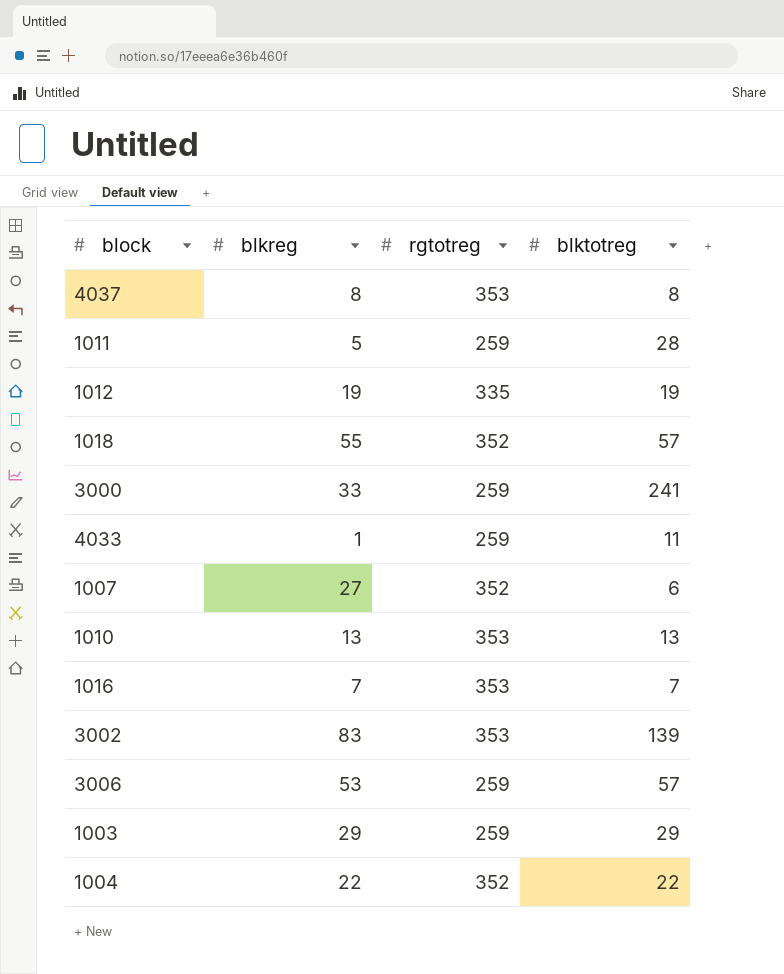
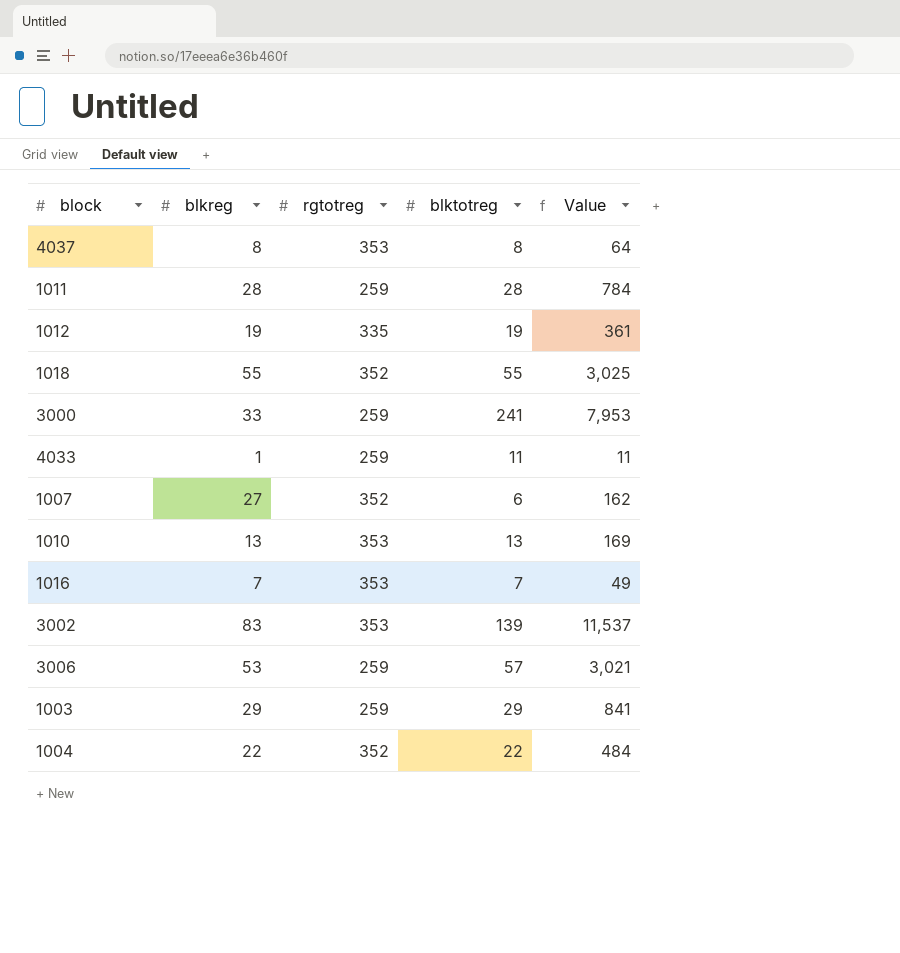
column Value | formula: none -> [blkreg] * [blktotreg]
1011 | blkreg: 5 -> 28
1018 | blktotreg: 57 -> 55

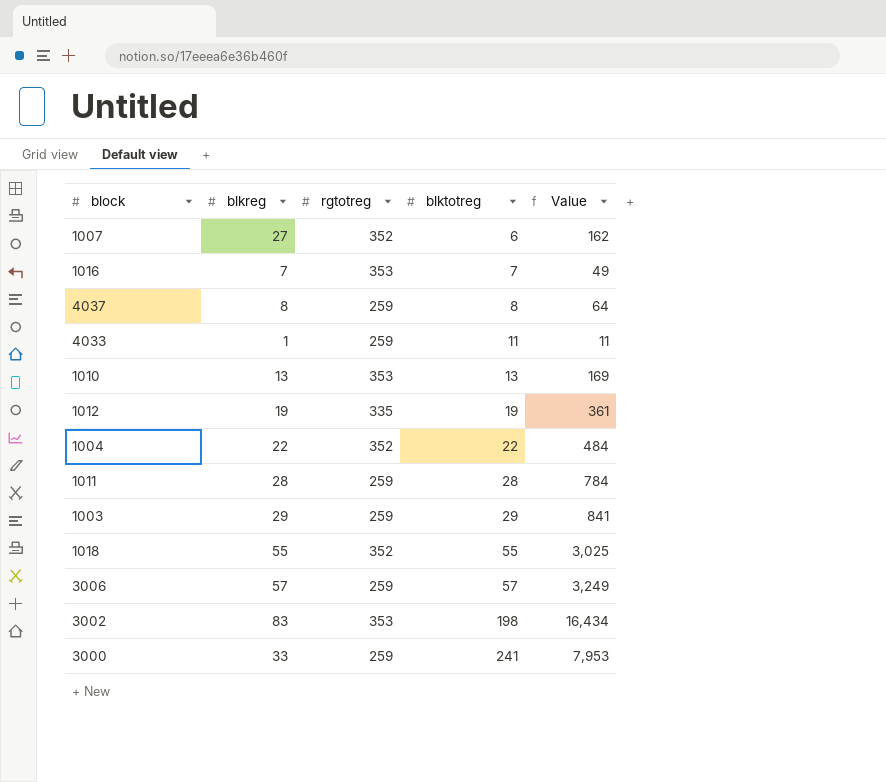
row order: none -> blktotreg ascending
4037 | rgtotreg: 353 -> 259
3006 | blkreg: 53 -> 57
3006 | Value: 3,021 -> 3,249
3002 | blktotreg: 139 -> 198
3002 | Value: 11,537 -> 16,434

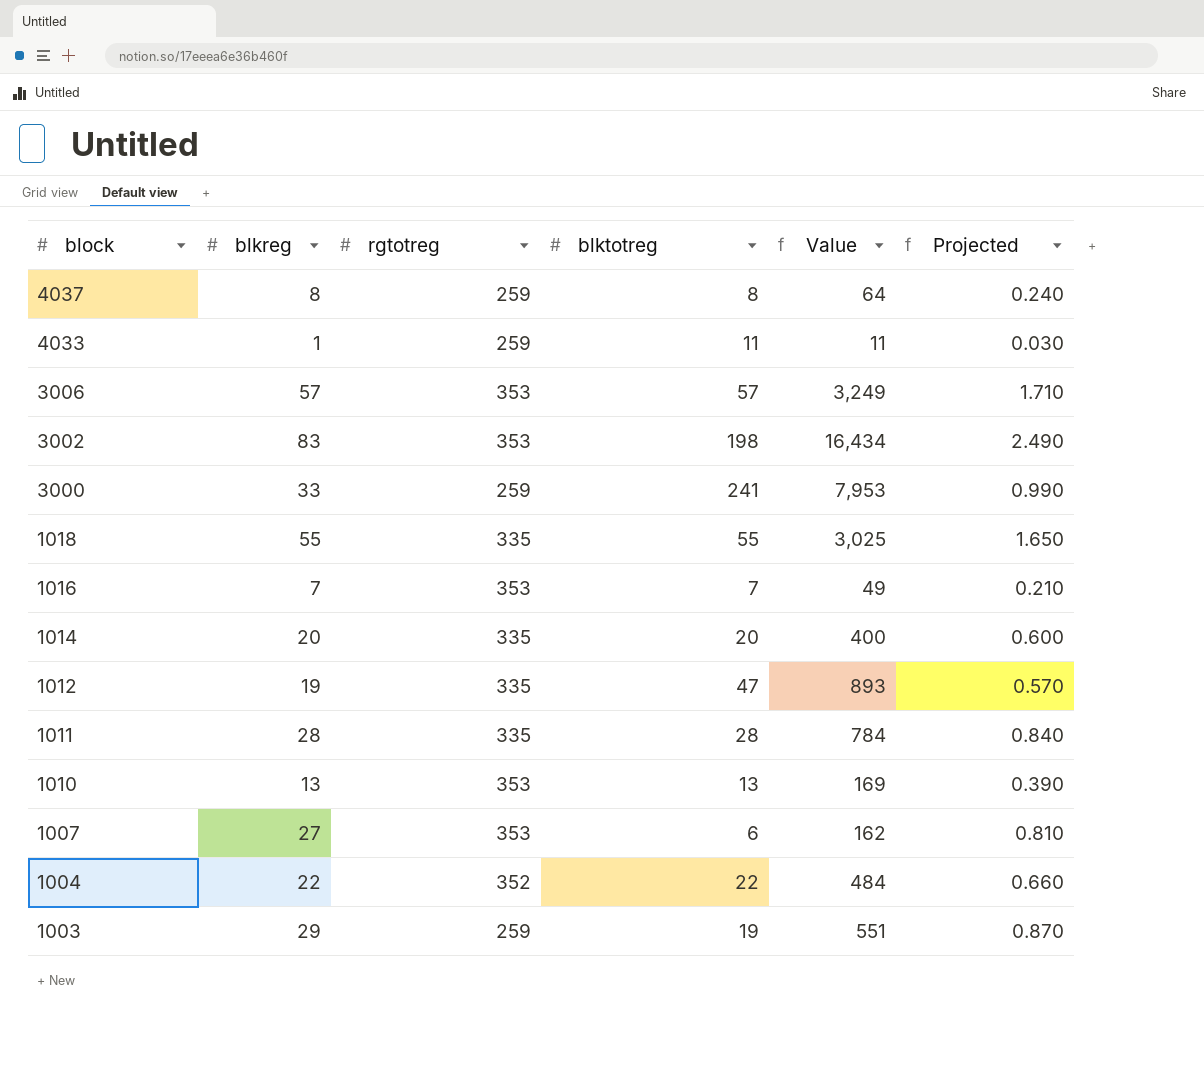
row order: blktotreg ascending -> block descending
column Projected | formula: none -> [blkreg] * 0.03
3006 | rgtotreg: 259 -> 353
1018 | rgtotreg: 352 -> 335
row 1014: none -> 20 | 335 | 20 | 400 | 0.600
1012 | blktotreg: 19 -> 47
1012 | Value: 361 -> 893
1011 | rgtotreg: 259 -> 335
1007 | rgtotreg: 352 -> 353
1003 | blktotreg: 29 -> 19
1003 | Value: 841 -> 551

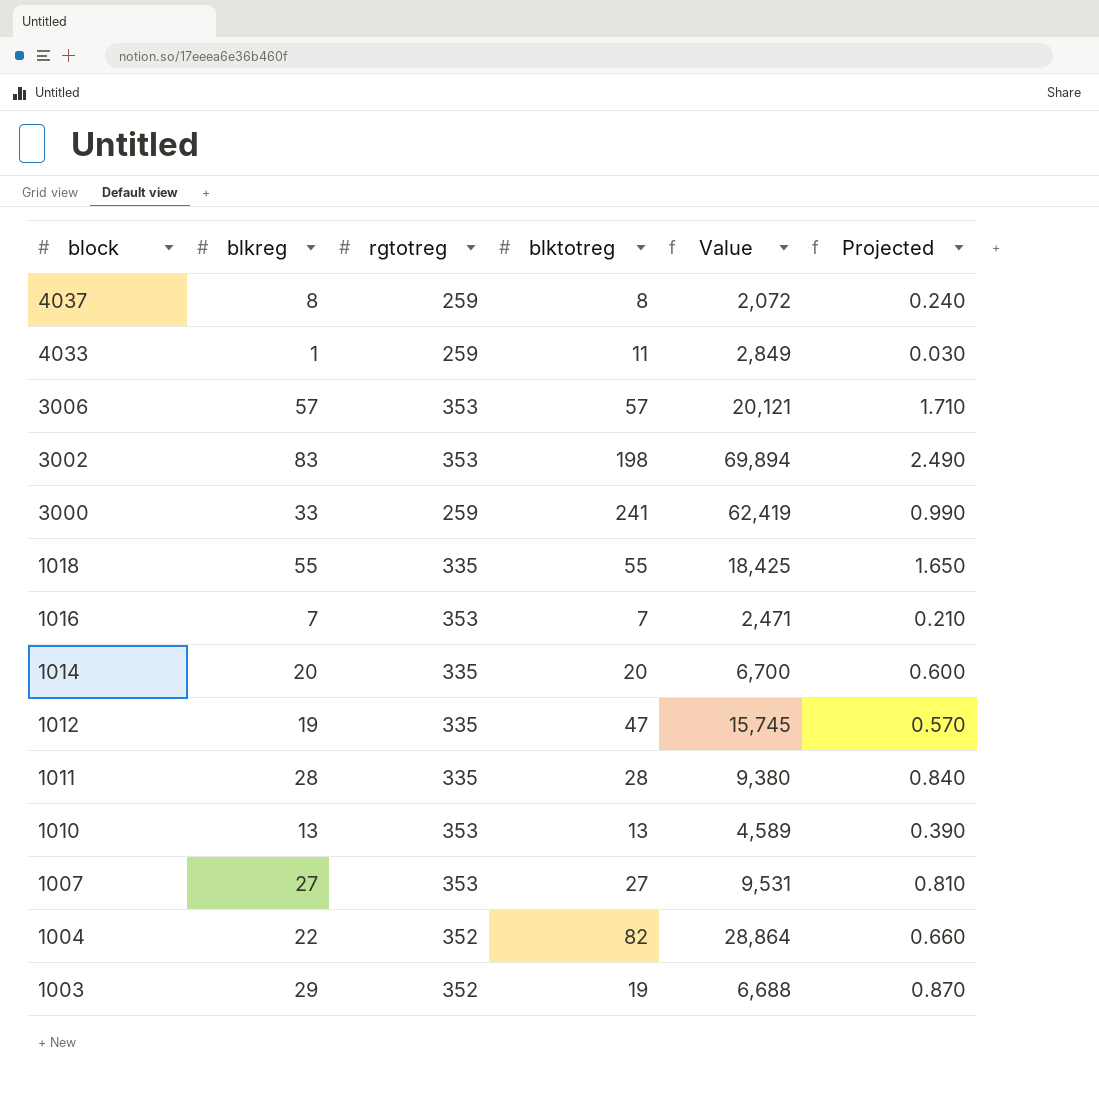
column Value | formula: [blkreg] * [blktotreg] -> [rgtotreg] * [blktotreg]
1007 | blktotreg: 6 -> 27
1004 | blktotreg: 22 -> 82
1003 | rgtotreg: 259 -> 352

